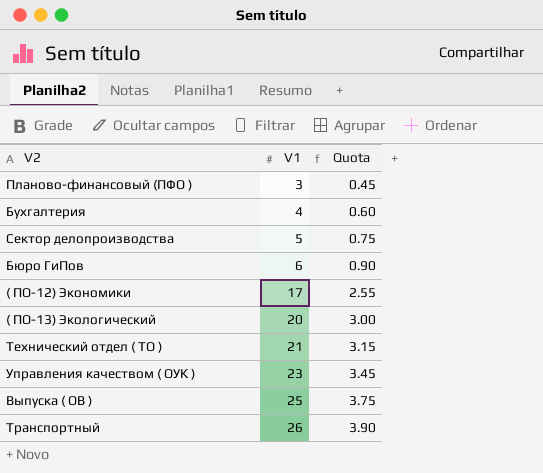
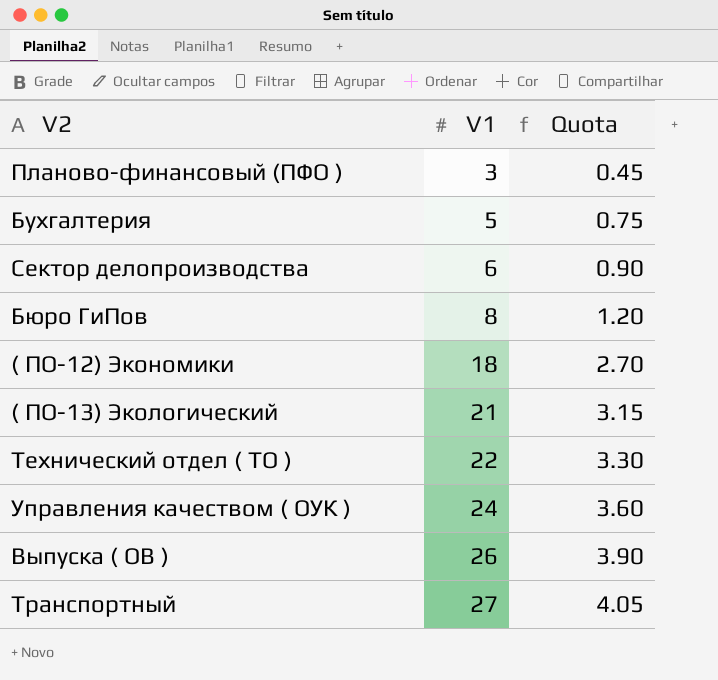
Бухгалтерия | V1: 4 -> 5
Бухгалтерия | Quota: 0.60 -> 0.75
Сектор делопроизводства | V1: 5 -> 6
Сектор делопроизводства | Quota: 0.75 -> 0.90
Бюро ГиПов | V1: 6 -> 8
Бюро ГиПов | Quota: 0.90 -> 1.20
( ПО-12) Экономики | V1: 17 -> 18
( ПО-12) Экономики | Quota: 2.55 -> 2.70
( ПО-13) Экологический | V1: 20 -> 21
( ПО-13) Экологический | Quota: 3.00 -> 3.15
Технический отдел ( ТО ) | V1: 21 -> 22
Технический отдел ( ТО ) | Quota: 3.15 -> 3.30
Управления качеством ( ОУК ) | V1: 23 -> 24
Управления качеством ( ОУК ) | Quota: 3.45 -> 3.60
Выпуска ( ОВ ) | V1: 25 -> 26
Выпуска ( ОВ ) | Quota: 3.75 -> 3.90
Транспортный | V1: 26 -> 27
Транспортный | Quota: 3.90 -> 4.05

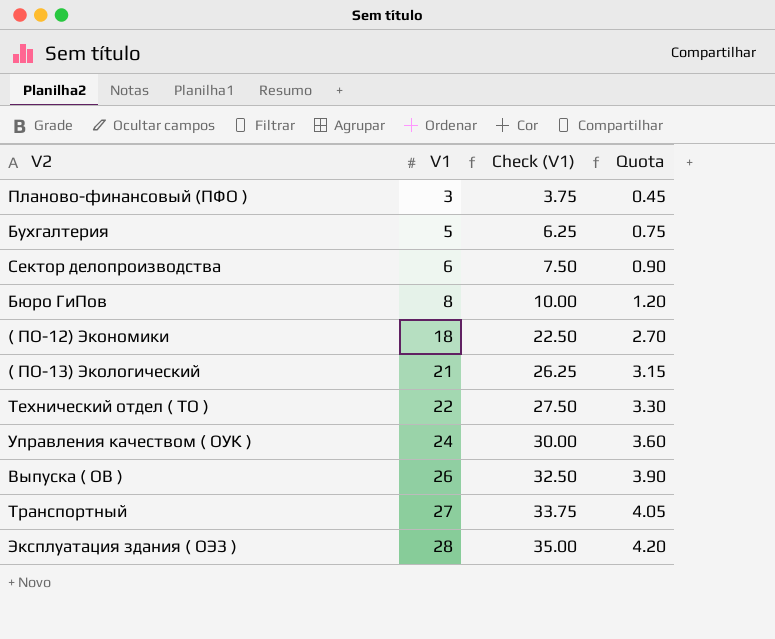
column Check (V1) | formula: none -> [V1] * 1.25
row Эксплуатация здания ( ОЭЗ ): none -> 28 | 35.00 | 4.20

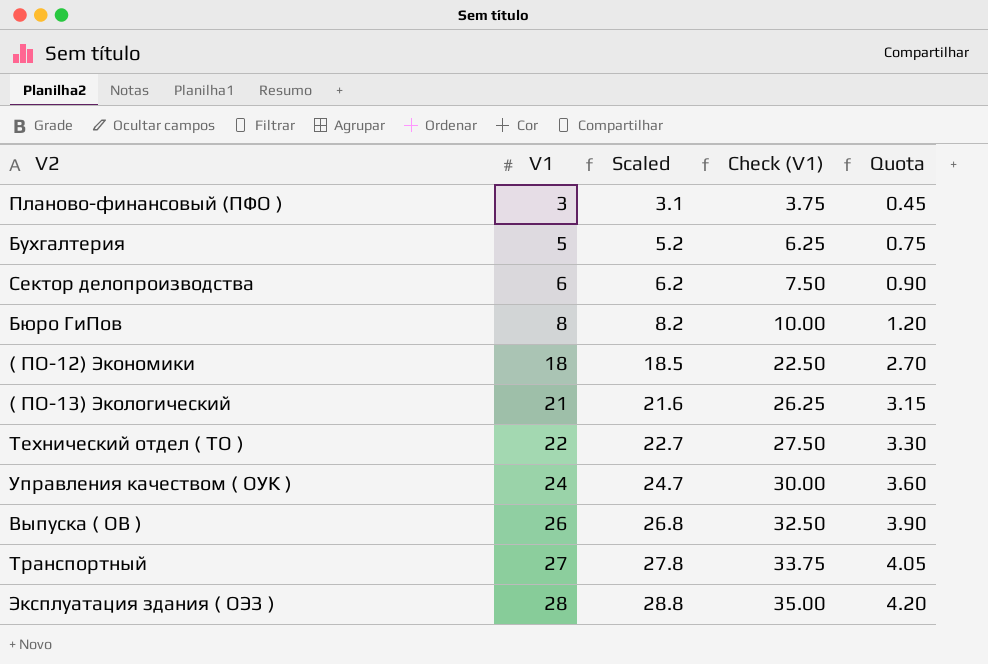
column Scaled | formula: none -> [V1] * 1.03

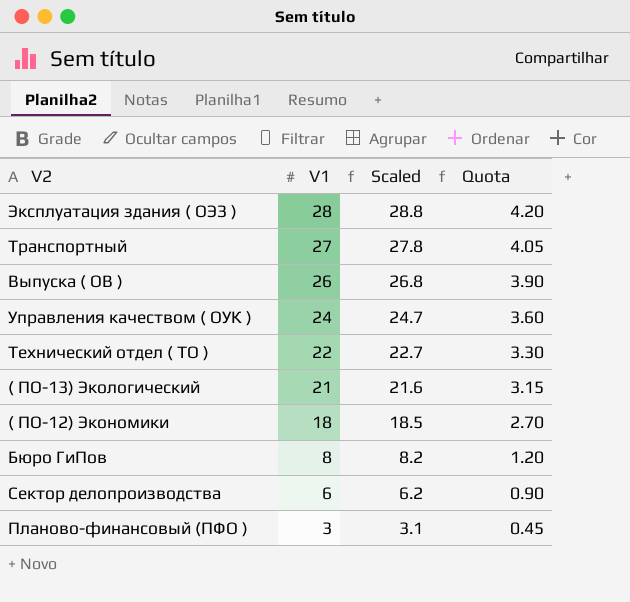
row order: V1 ascending -> V1 descending
column Check (V1) | formula: [V1] * 1.25 -> none
row Бухгалтерия: 5 | 5.2 | 6.25 | 0.75 -> none

